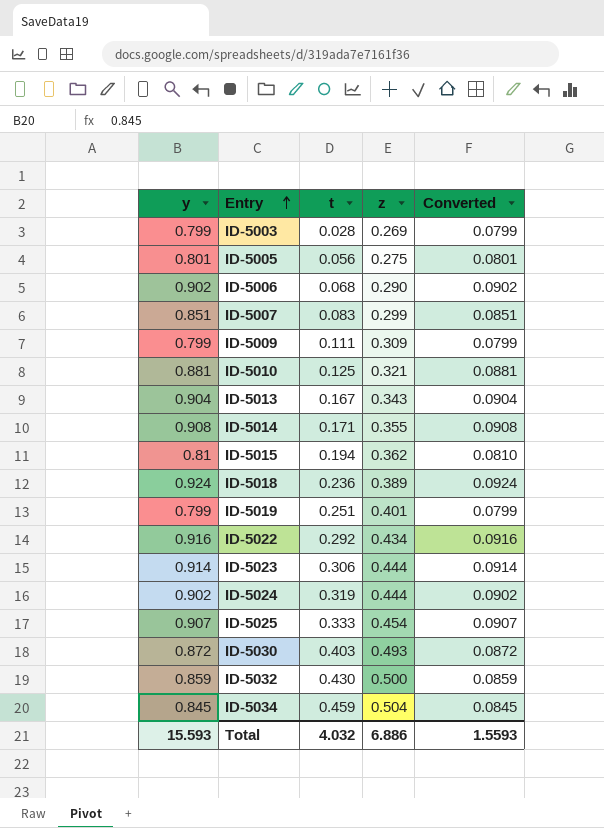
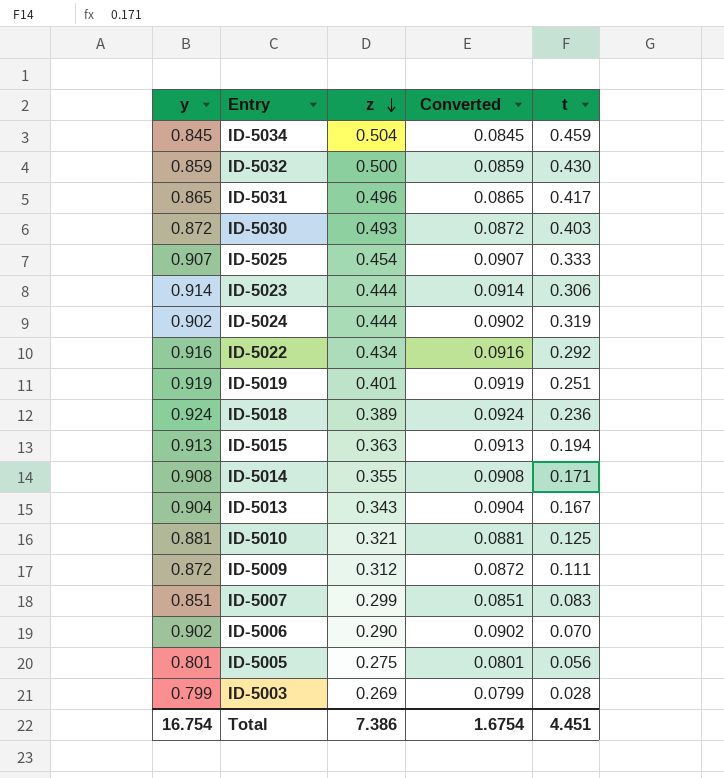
row order: Entry ascending -> z descending
column t | position: 3 -> 5
row ID-5031: none -> 0.865 | 0.496 | 0.0865 | 0.417
ID-5019 | y: 0.799 -> 0.919
ID-5019 | Converted: 0.0799 -> 0.0919
ID-5015 | y: 0.81 -> 0.913
ID-5015 | z: 0.362 -> 0.363
ID-5015 | Converted: 0.0810 -> 0.0913
ID-5009 | y: 0.799 -> 0.872
ID-5009 | z: 0.309 -> 0.312
ID-5009 | Converted: 0.0799 -> 0.0872
ID-5006 | t: 0.068 -> 0.070
Total | y: 15.593 -> 16.754
Total | z: 6.886 -> 7.386
Total | Converted: 1.5593 -> 1.6754
Total | t: 4.032 -> 4.451

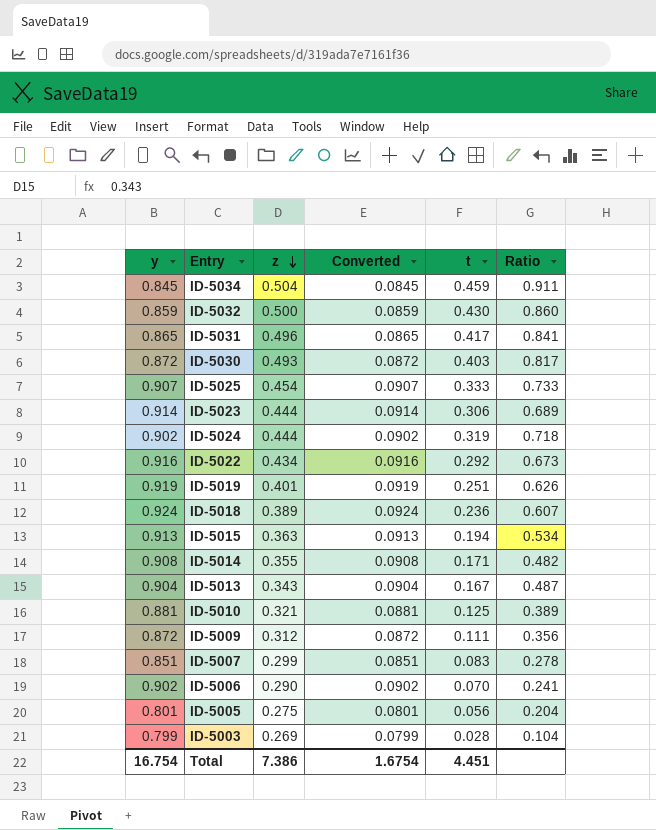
column Ratio | formula: none -> [t] / [z]

